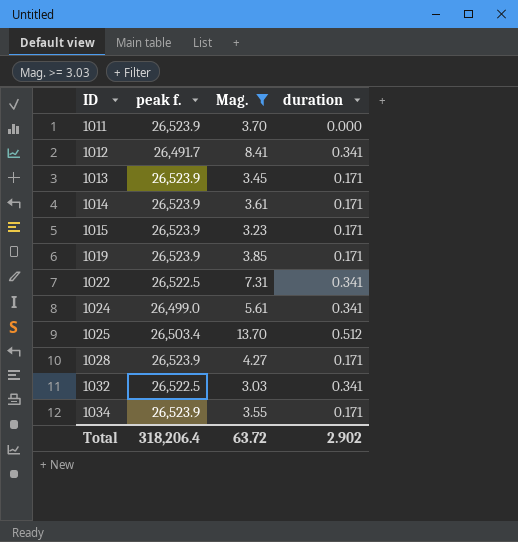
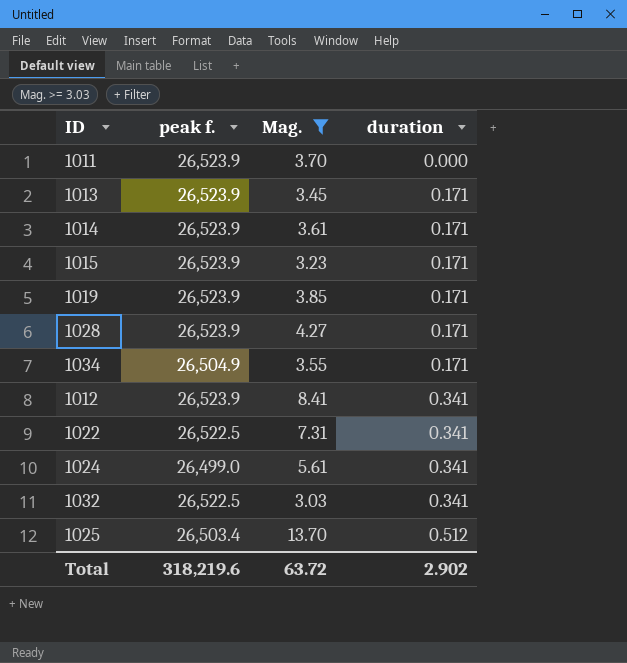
row order: ID ascending -> duration ascending
1034 | peak f.: 26,523.9 -> 26,504.9
1012 | peak f.: 26,491.7 -> 26,523.9
Total | peak f.: 318,206.4 -> 318,219.6

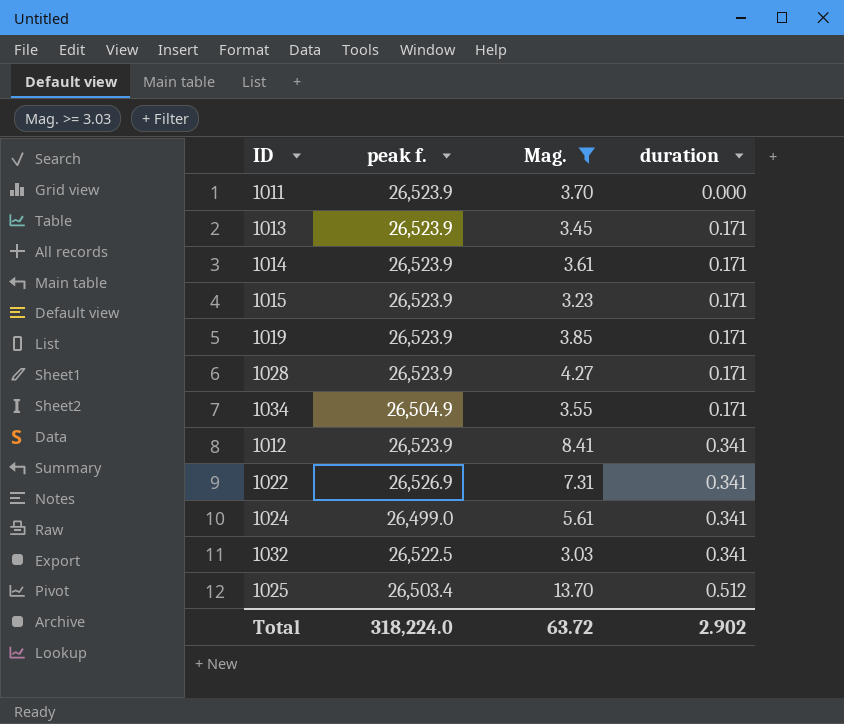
1022 | peak f.: 26,522.5 -> 26,526.9
Total | peak f.: 318,219.6 -> 318,224.0

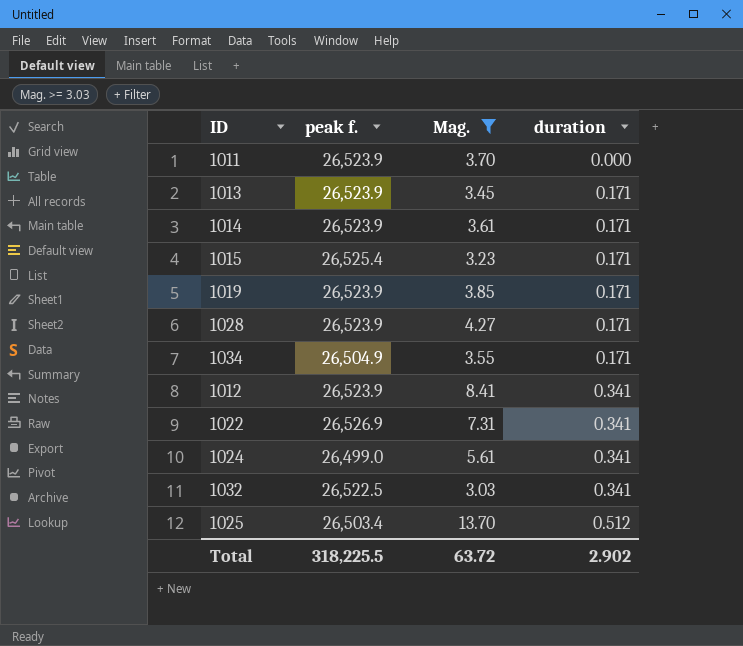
1015 | peak f.: 26,523.9 -> 26,525.4
Total | peak f.: 318,224.0 -> 318,225.5

